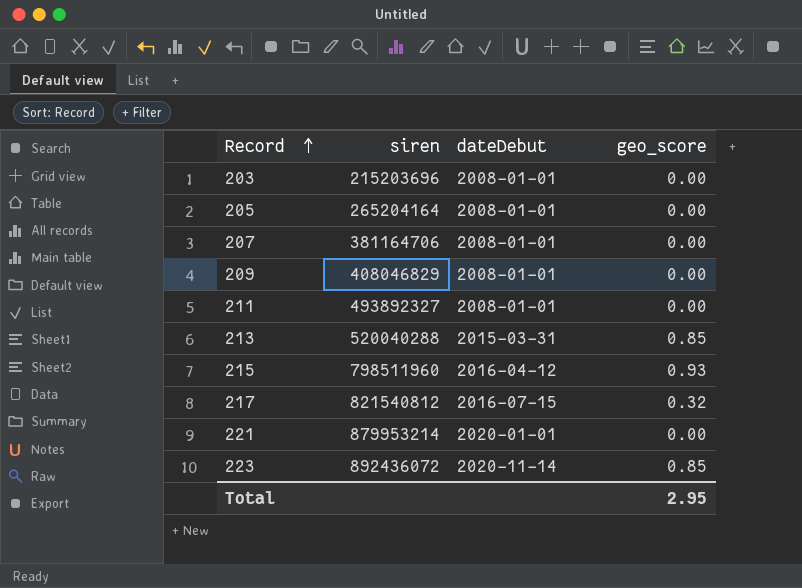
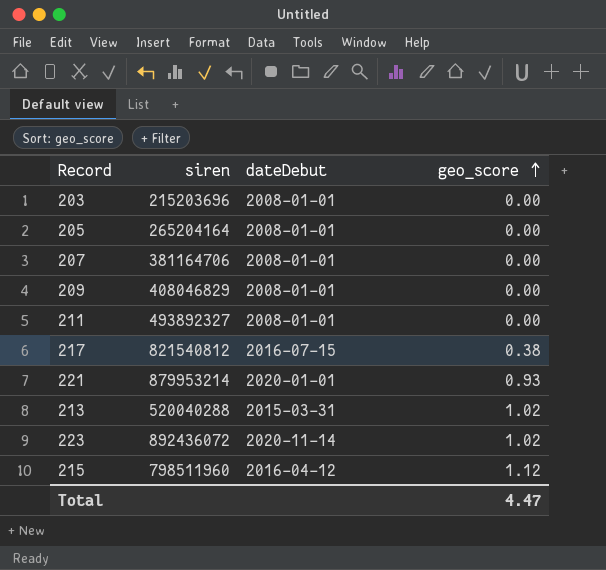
row order: Record ascending -> geo_score ascending
217 | geo_score: 0.32 -> 0.38
221 | geo_score: 0.00 -> 0.93
213 | geo_score: 0.85 -> 1.02
223 | geo_score: 0.85 -> 1.02
215 | geo_score: 0.93 -> 1.12
Total | geo_score: 2.95 -> 4.47

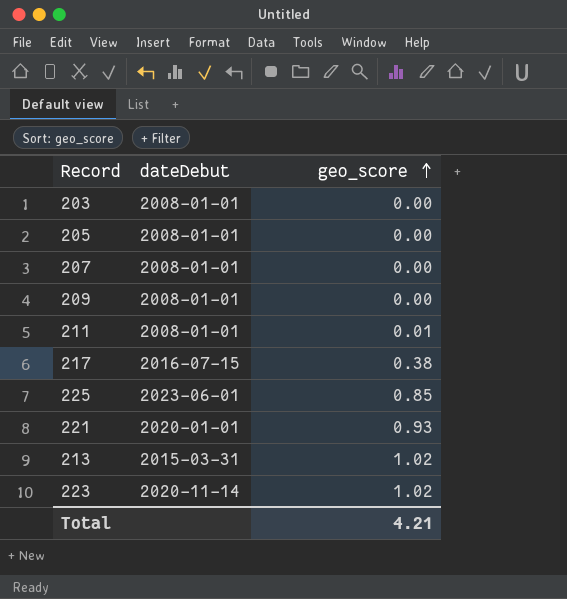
column siren | position: 2 -> none
row 215: 798511960 | 2016-04-12 | 1.12 -> none
211 | geo_score: 0.00 -> 0.01
row 225: none -> 2023-06-01 | 0.85
Total | geo_score: 4.47 -> 4.21

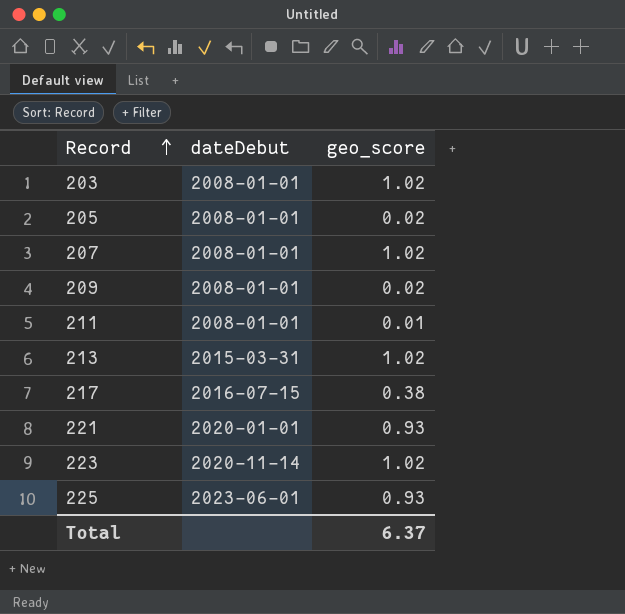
row order: geo_score ascending -> Record ascending
203 | geo_score: 0.00 -> 1.02
205 | geo_score: 0.00 -> 0.02
207 | geo_score: 0.00 -> 1.02
209 | geo_score: 0.00 -> 0.02
225 | geo_score: 0.85 -> 0.93
Total | geo_score: 4.21 -> 6.37

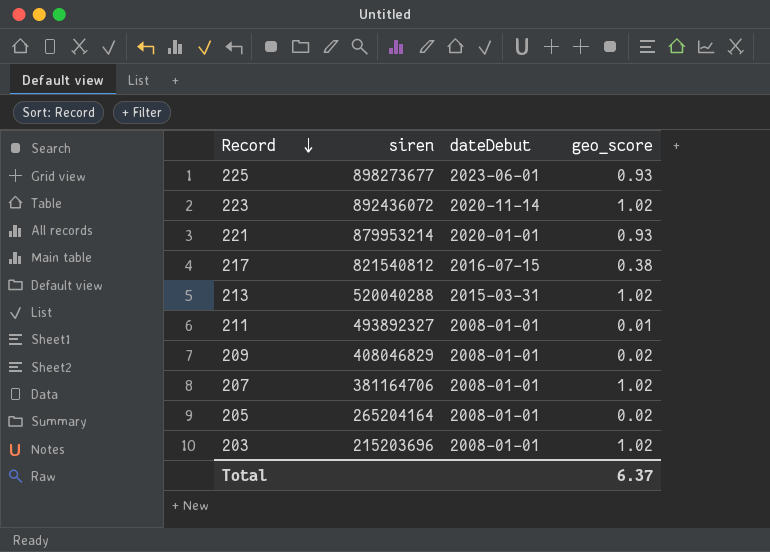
row order: Record ascending -> Record descending
column siren | position: none -> 2

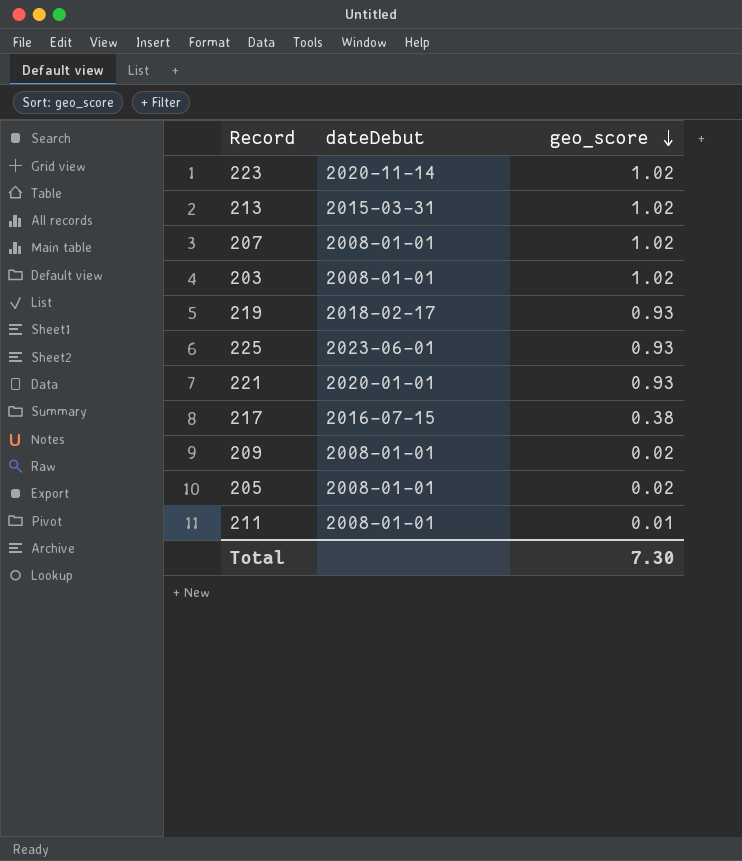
row order: Record descending -> geo_score descending
column siren | position: 2 -> none
row 219: none -> 2018-02-17 | 0.93
Total | geo_score: 6.37 -> 7.30

